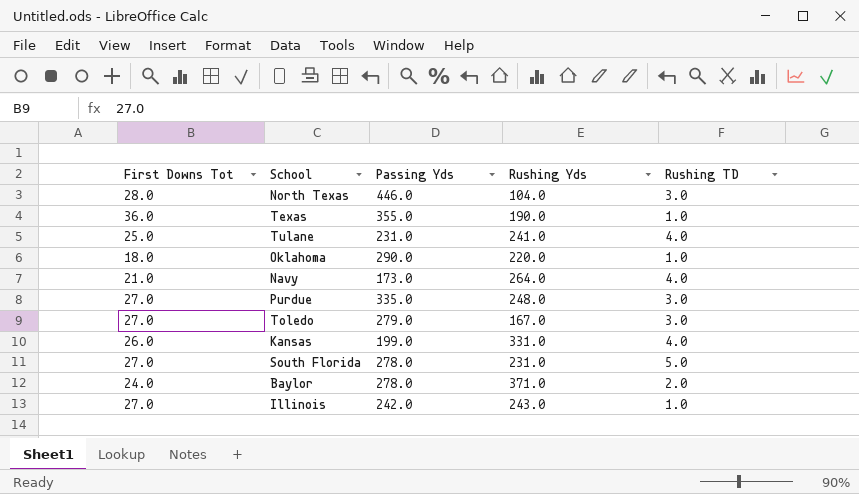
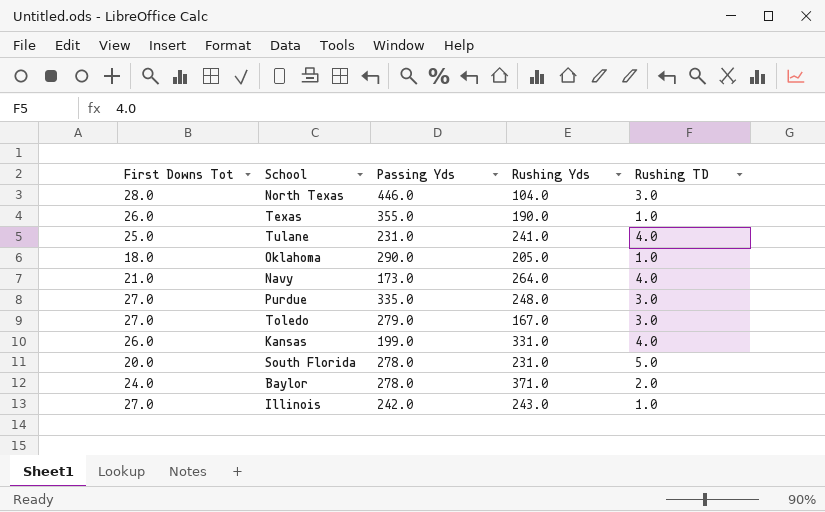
Texas | First Downs Tot: 36.0 -> 26.0
Oklahoma | Rushing Yds: 220.0 -> 205.0
South Florida | First Downs Tot: 27.0 -> 20.0

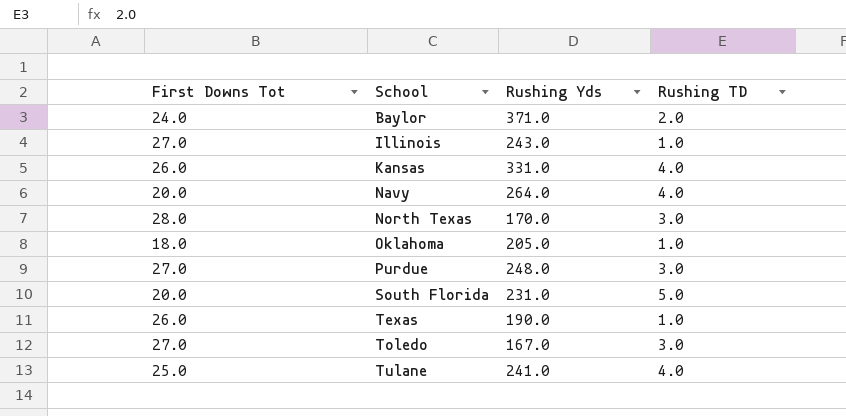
row order: none -> School ascending
column Passing Yds | position: 3 -> none
Navy | First Downs Tot: 21.0 -> 20.0
North Texas | Rushing Yds: 104.0 -> 170.0

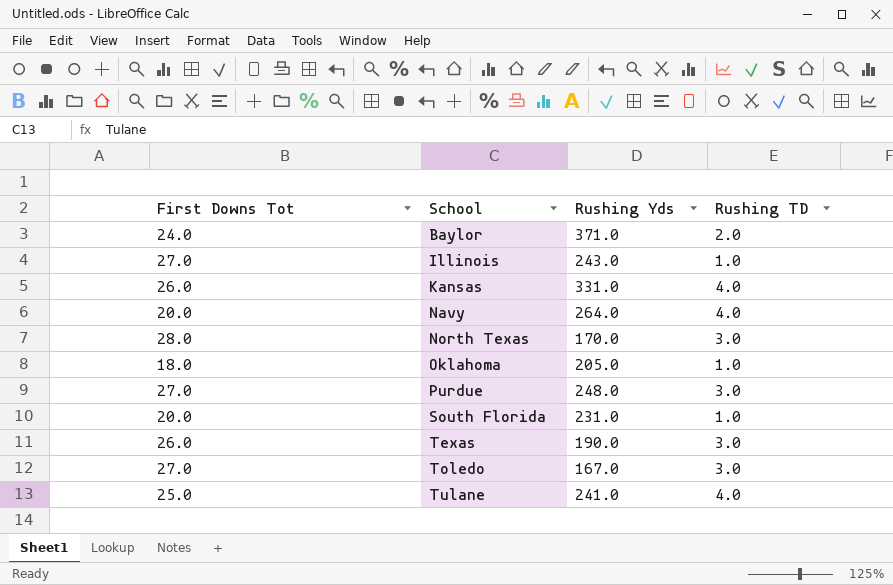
South Florida | Rushing TD: 5.0 -> 1.0
Texas | Rushing TD: 1.0 -> 3.0

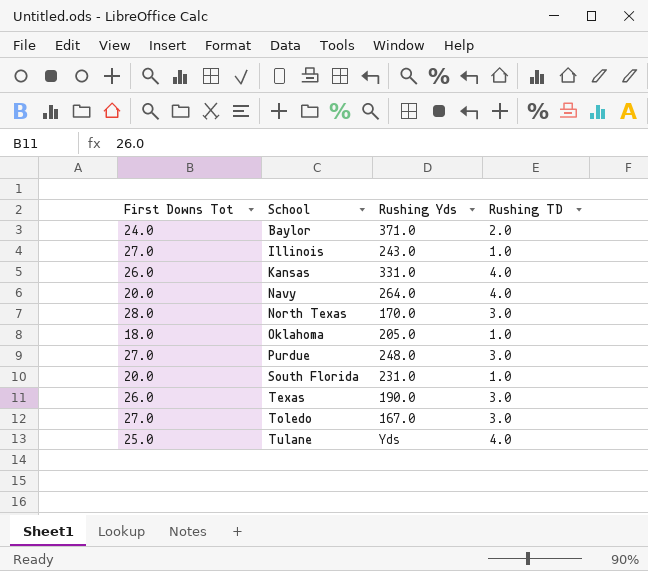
Tulane | Rushing Yds: 241.0 -> Yds

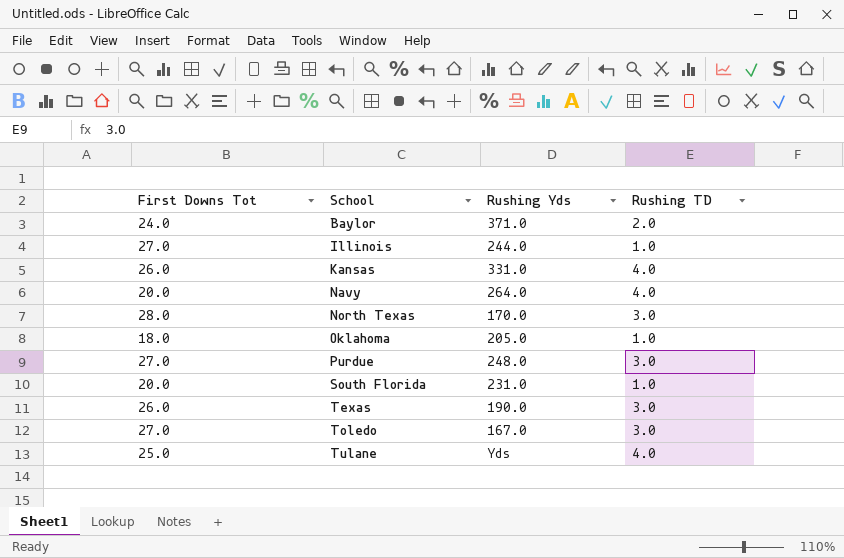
Illinois | Rushing Yds: 243.0 -> 244.0

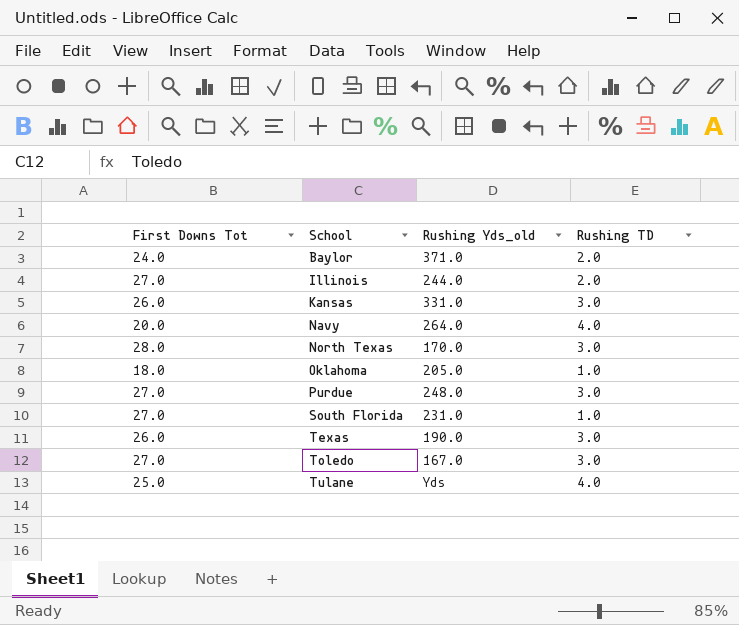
column name: Rushing Yds -> Rushing Yds_old
Illinois | Rushing TD: 1.0 -> 2.0
Kansas | Rushing TD: 4.0 -> 3.0
South Florida | First Downs Tot: 20.0 -> 27.0

